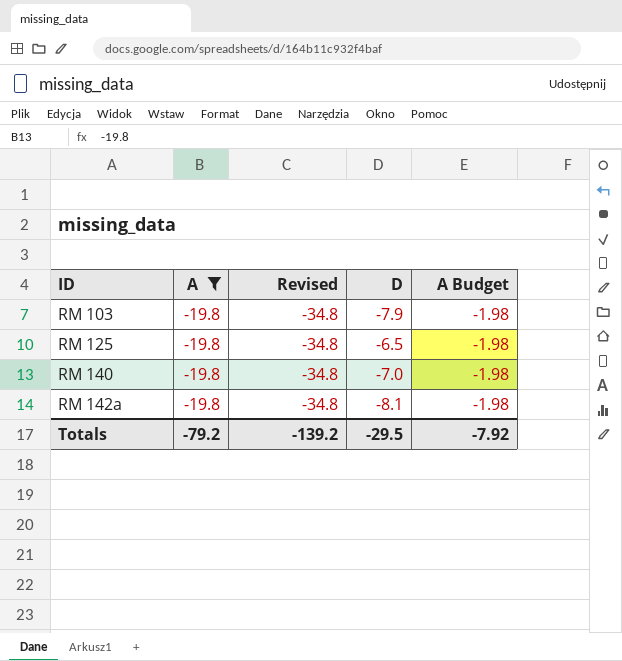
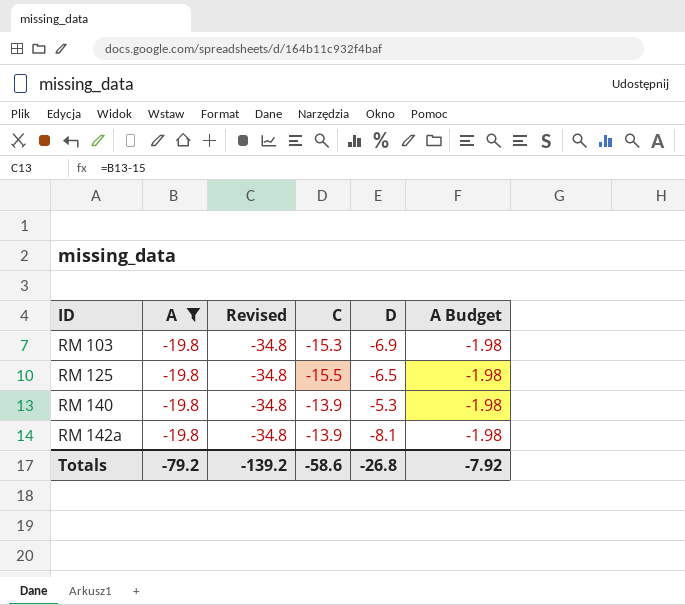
column C | position: none -> 4
RM 103 | D: -7.9 -> -6.9
RM 140 | D: -7.0 -> -5.3
Totals | D: -29.5 -> -26.8

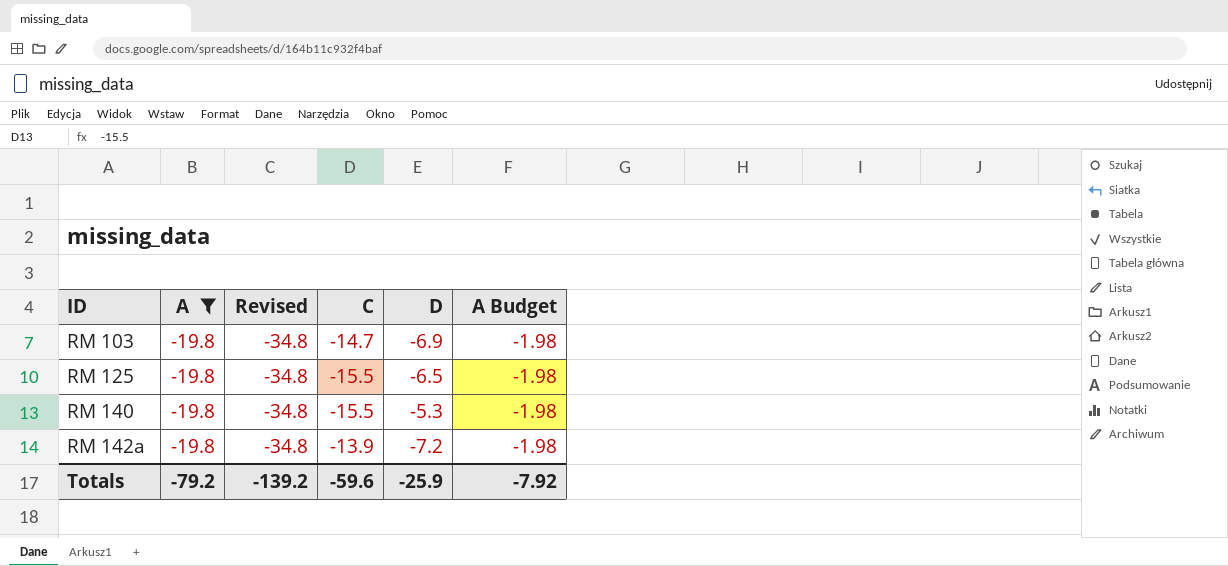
RM 103 | C: -15.3 -> -14.7
RM 140 | C: -13.9 -> -15.5
RM 142a | D: -8.1 -> -7.2
Totals | C: -58.6 -> -59.6
Totals | D: -26.8 -> -25.9

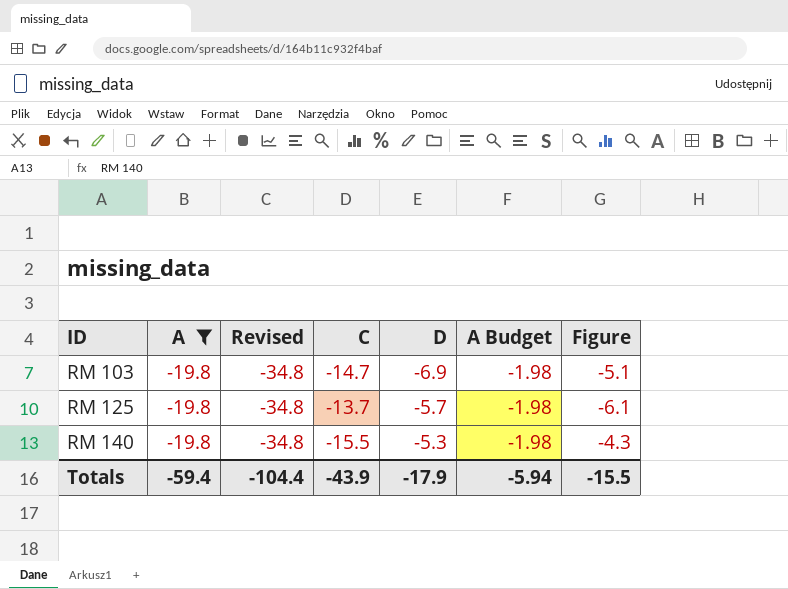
column Figure | formula: none -> [A] - [C]
row RM 142a: -19.8 | -34.8 | -13.9 | -7.2 | -1.98 -> none
RM 125 | C: -15.5 -> -13.7
RM 125 | D: -6.5 -> -5.7
Totals | A: -79.2 -> -59.4
Totals | Revised: -139.2 -> -104.4
Totals | C: -59.6 -> -43.9
Totals | D: -25.9 -> -17.9
Totals | A Budget: -7.92 -> -5.94

